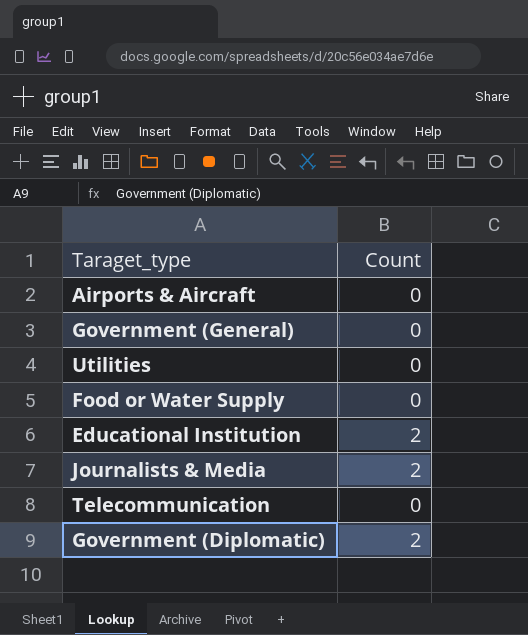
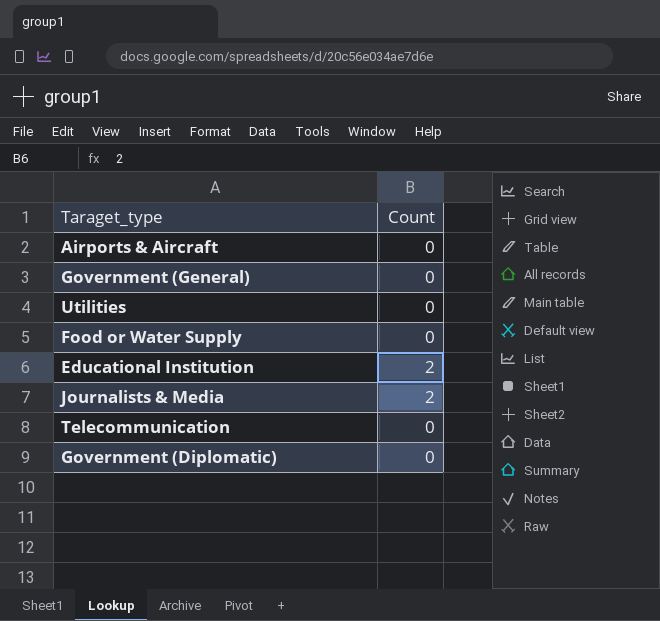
Government (Diplomatic) | Count: 2 -> 0

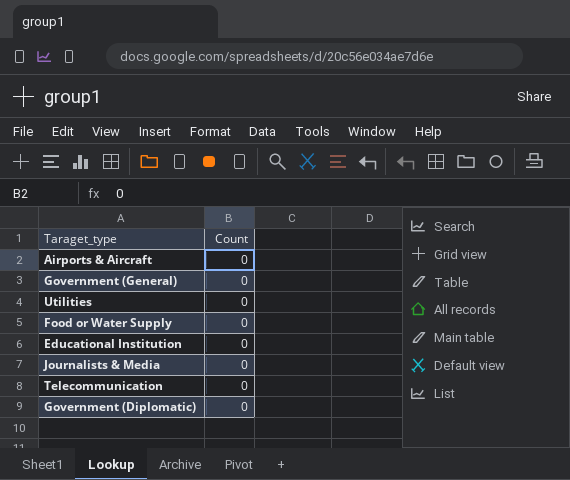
Educational Institution | Count: 2 -> 0
Journalists & Media | Count: 2 -> 0

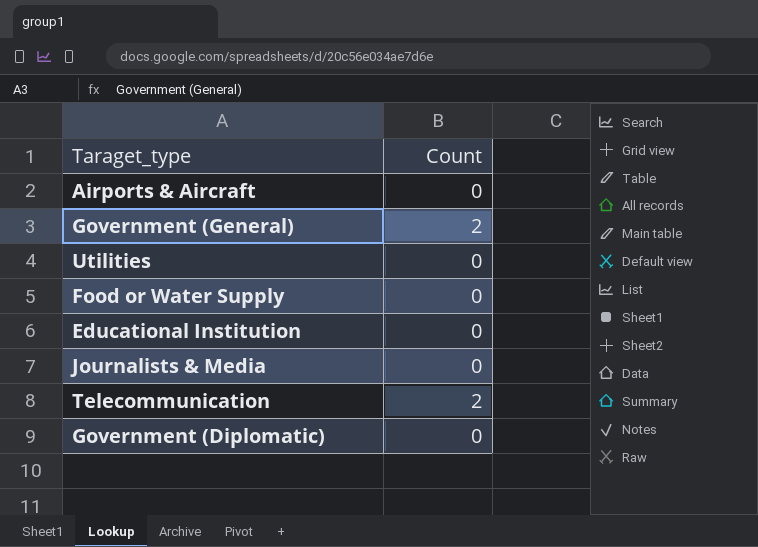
Government (General) | Count: 0 -> 2
Telecommunication | Count: 0 -> 2

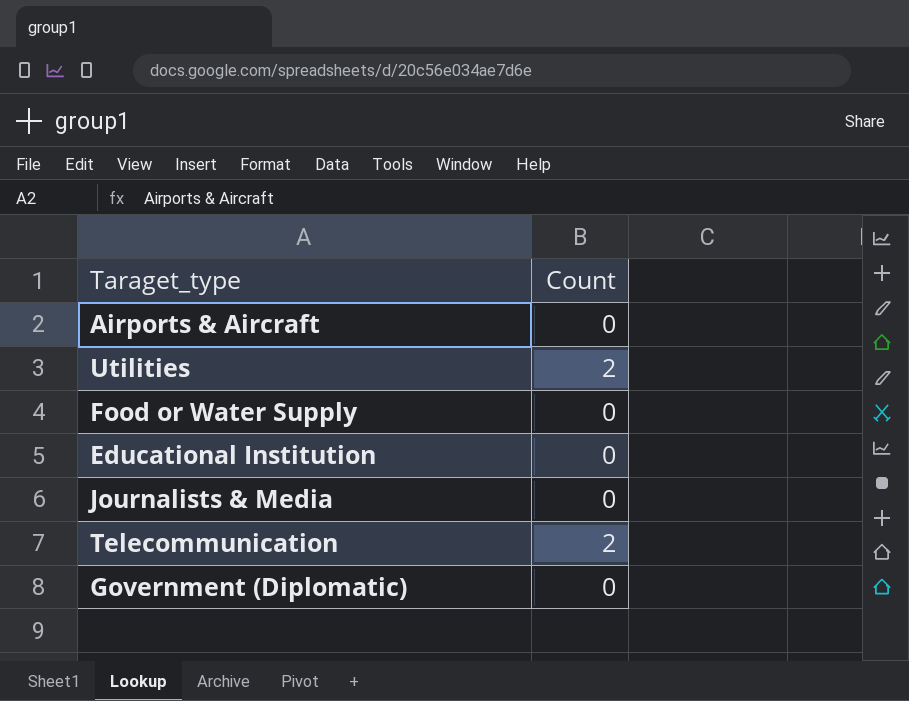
row Government (General): 2 -> none
Utilities | Count: 0 -> 2

